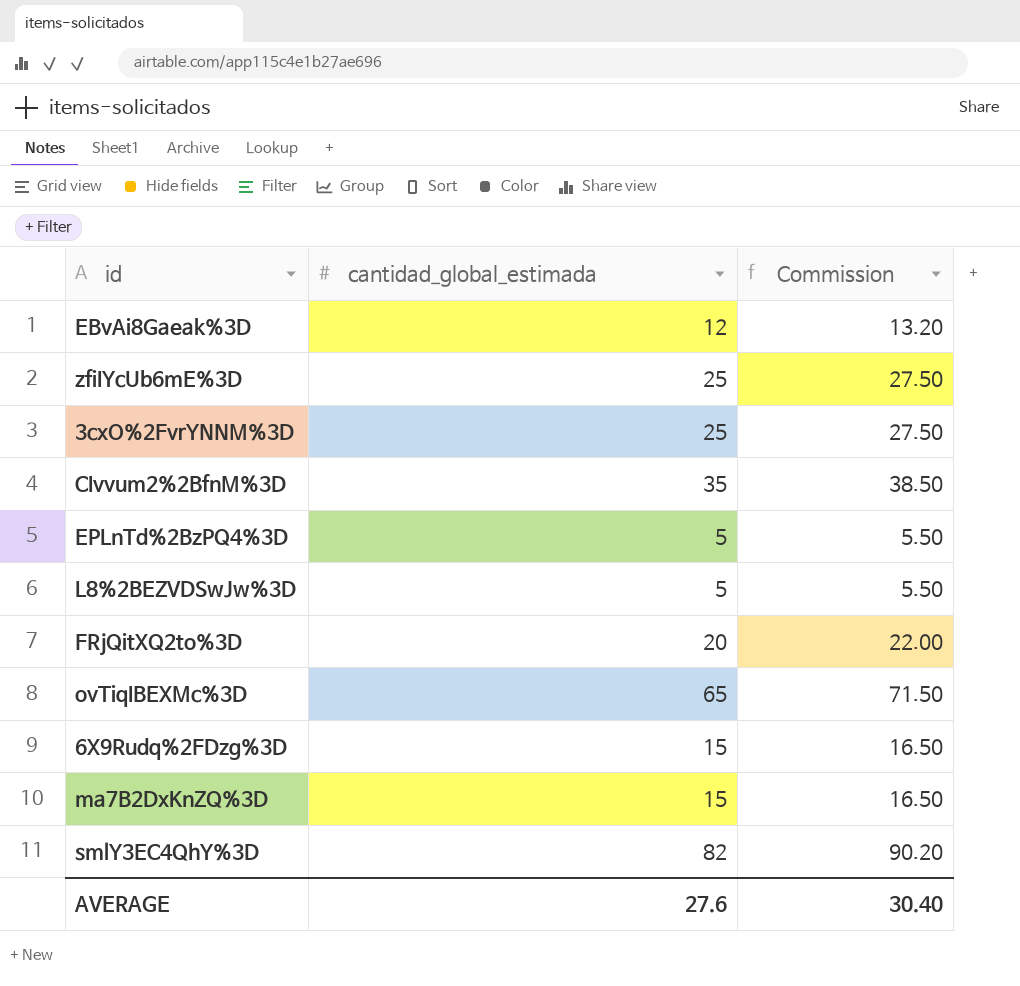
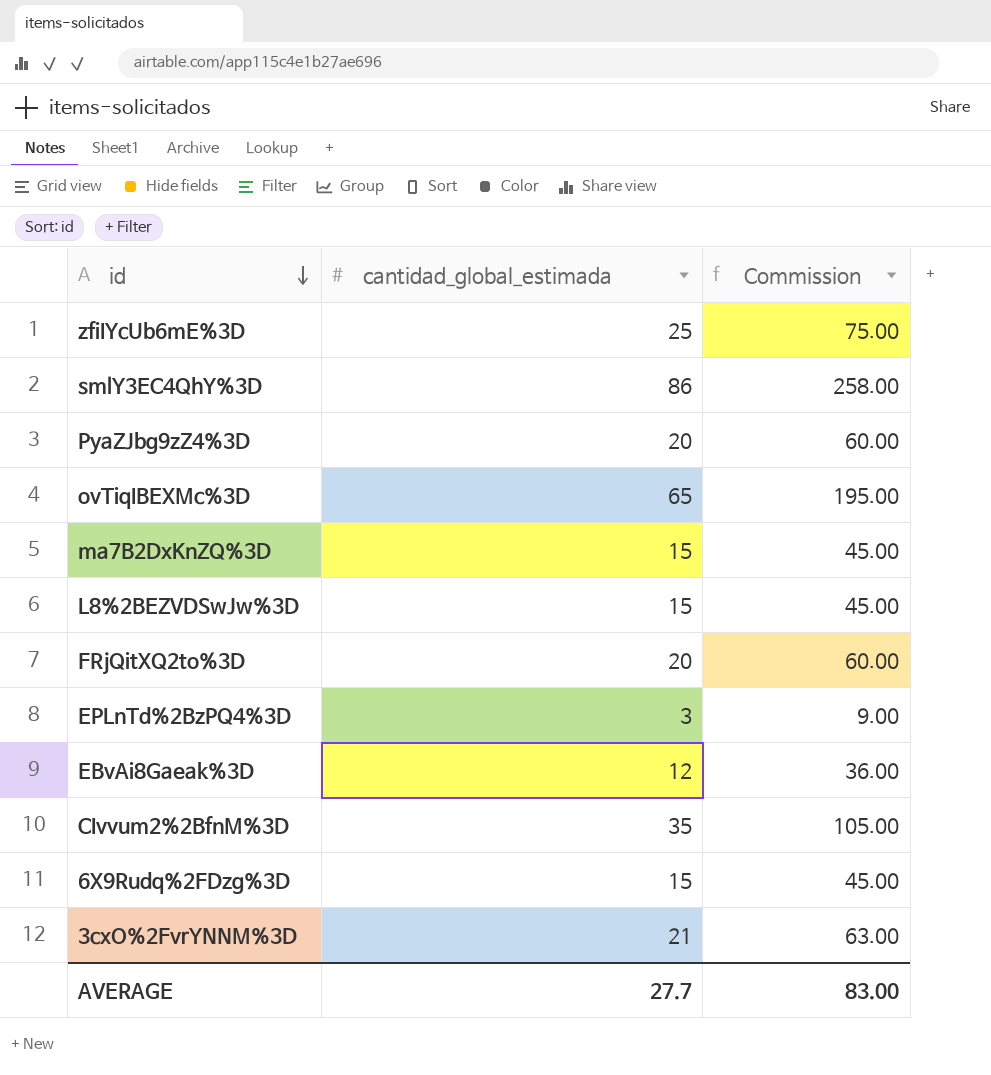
row order: none -> id descending
column Commission | formula: [cantidad_global_estimada] * 1.1 -> [cantidad_global_estimada] * 3
smlY3EC4QhY%3D | cantidad_global_estimada: 82 -> 86
row PyaZJbg9zZ4%3D: none -> 20 | 60.00
L8%2BEZVDSwJw%3D | cantidad_global_estimada: 5 -> 15
EPLnTd%2BzPQ4%3D | cantidad_global_estimada: 5 -> 3
3cxO%2FvrYNNM%3D | cantidad_global_estimada: 25 -> 21
AVERAGE | cantidad_global_estimada: 27.6 -> 27.7
AVERAGE | Commission: 30.40 -> 83.00

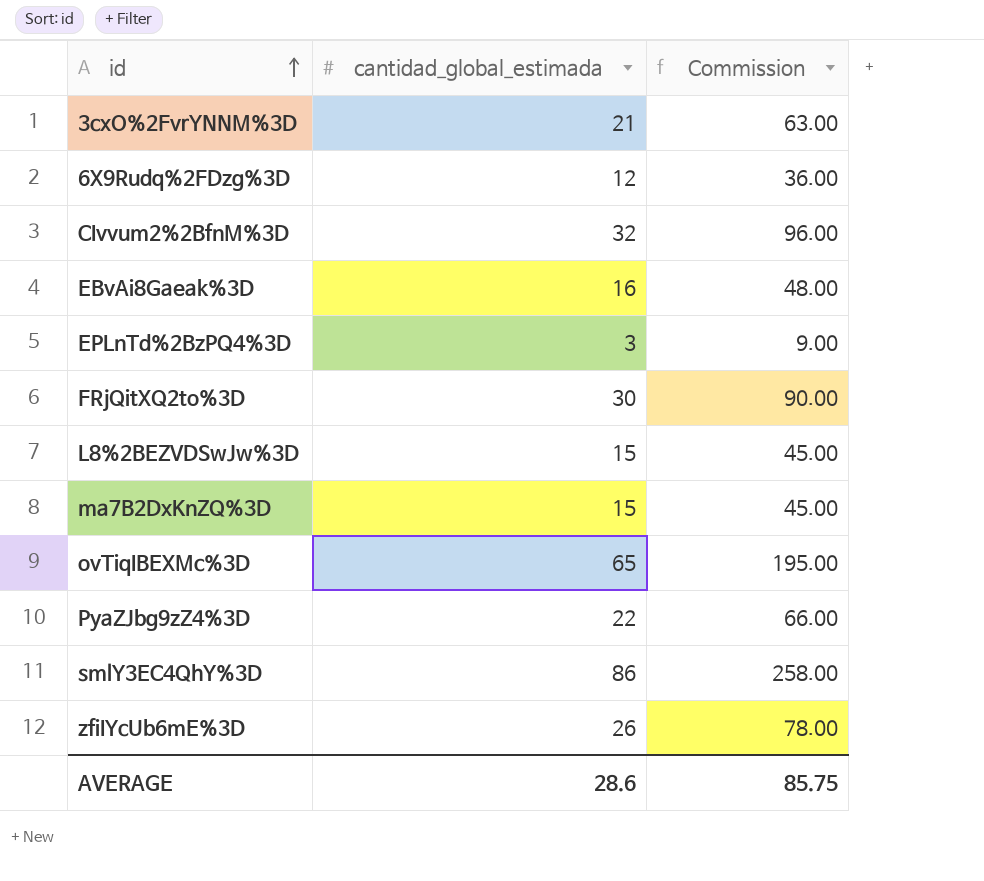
row order: id descending -> id ascending
6X9Rudq%2FDzg%3D | cantidad_global_estimada: 15 -> 12
6X9Rudq%2FDzg%3D | Commission: 45.00 -> 36.00
CIvvum2%2BfnM%3D | cantidad_global_estimada: 35 -> 32
CIvvum2%2BfnM%3D | Commission: 105.00 -> 96.00
EBvAi8Gaeak%3D | cantidad_global_estimada: 12 -> 16
EBvAi8Gaeak%3D | Commission: 36.00 -> 48.00
FRjQitXQ2to%3D | cantidad_global_estimada: 20 -> 30
FRjQitXQ2to%3D | Commission: 60.00 -> 90.00
PyaZJbg9zZ4%3D | cantidad_global_estimada: 20 -> 22
PyaZJbg9zZ4%3D | Commission: 60.00 -> 66.00
zfiIYcUb6mE%3D | cantidad_global_estimada: 25 -> 26
zfiIYcUb6mE%3D | Commission: 75.00 -> 78.00
AVERAGE | cantidad_global_estimada: 27.7 -> 28.6
AVERAGE | Commission: 83.00 -> 85.75

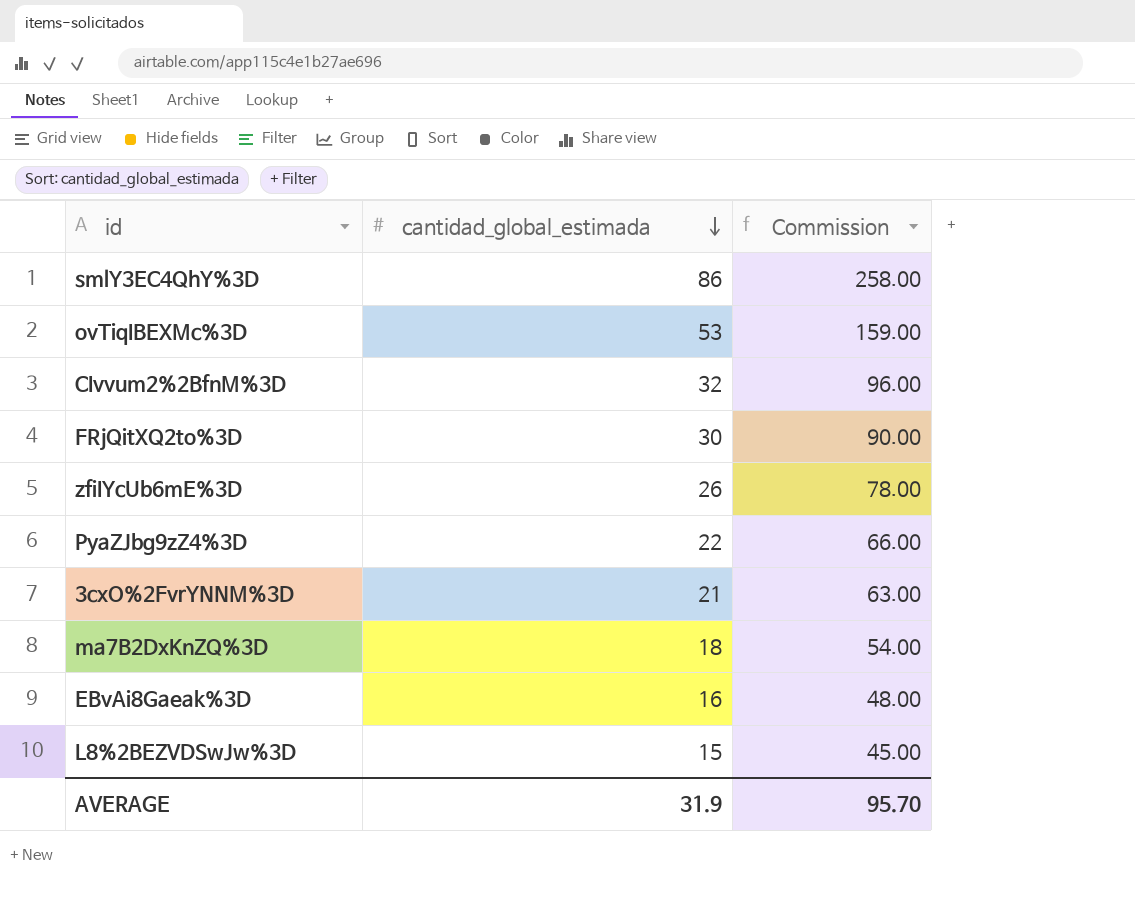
row order: id ascending -> cantidad_global_estimada descending
row 6X9Rudq%2FDzg%3D: 12 | 36.00 -> none
row EPLnTd%2BzPQ4%3D: 3 | 9.00 -> none
ovTiqIBEXMc%3D | cantidad_global_estimada: 65 -> 53
ovTiqIBEXMc%3D | Commission: 195.00 -> 159.00
ma7B2DxKnZQ%3D | cantidad_global_estimada: 15 -> 18
ma7B2DxKnZQ%3D | Commission: 45.00 -> 54.00
AVERAGE | cantidad_global_estimada: 28.6 -> 31.9
AVERAGE | Commission: 85.75 -> 95.70

